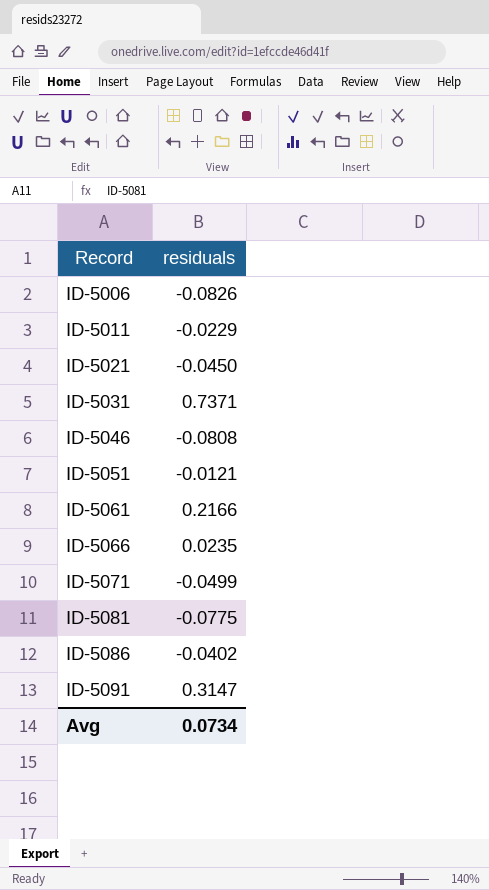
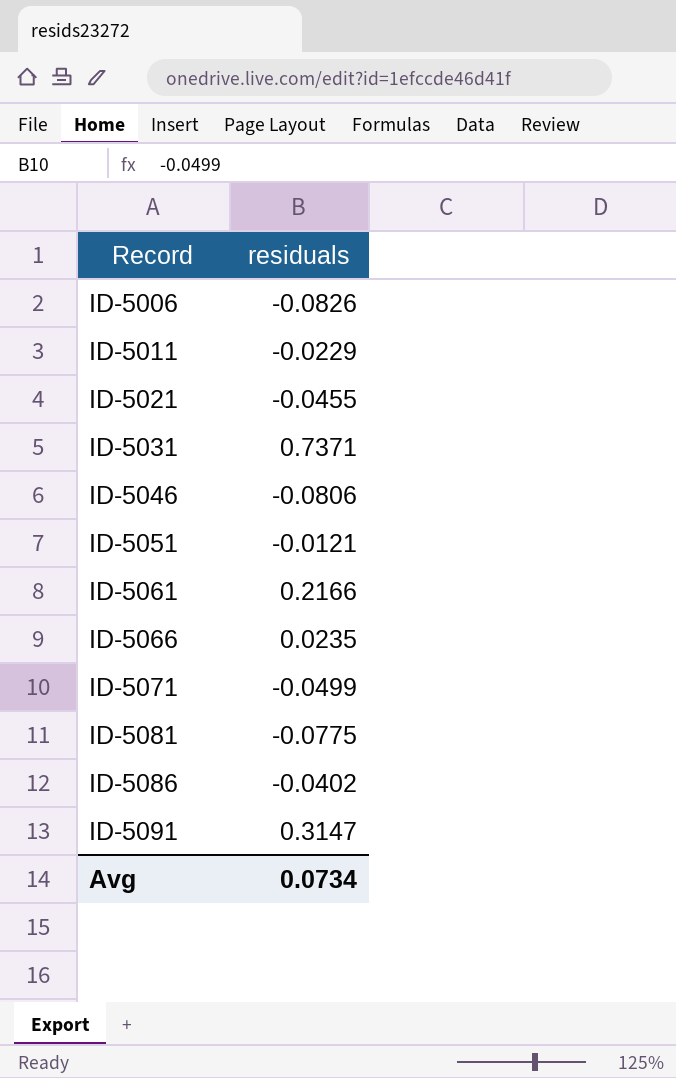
ID-5021 | residuals: -0.0450 -> -0.0455
ID-5046 | residuals: -0.0808 -> -0.0806

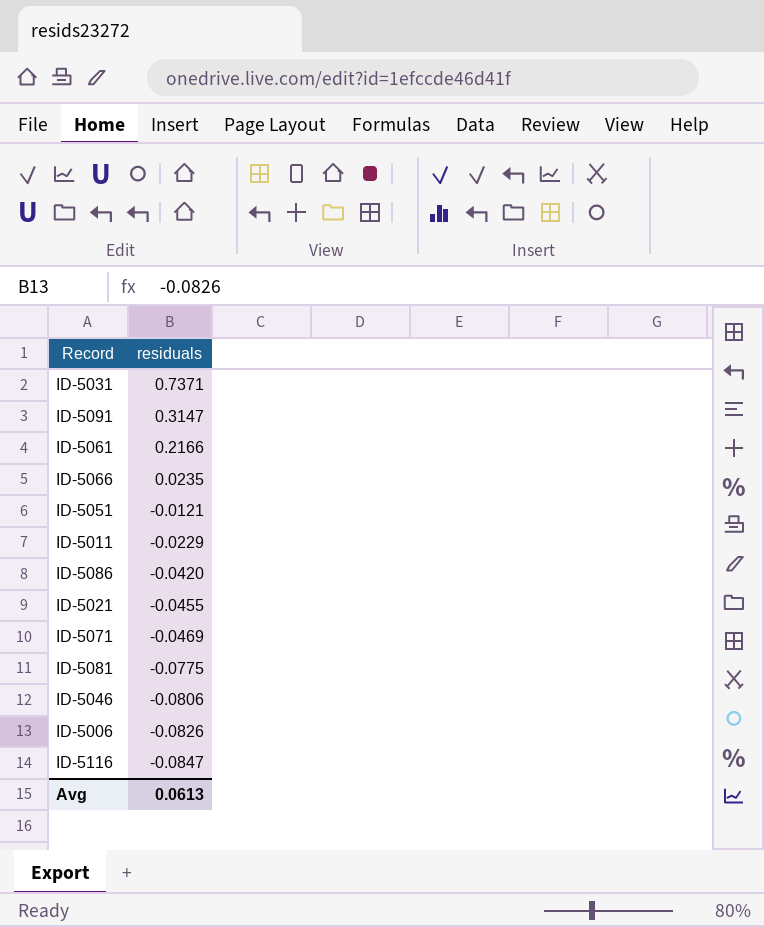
row order: Record ascending -> residuals descending
ID-5086 | residuals: -0.0402 -> -0.0420
ID-5071 | residuals: -0.0499 -> -0.0469
row ID-5116: none -> -0.0847
Avg | residuals: 0.0734 -> 0.0613

